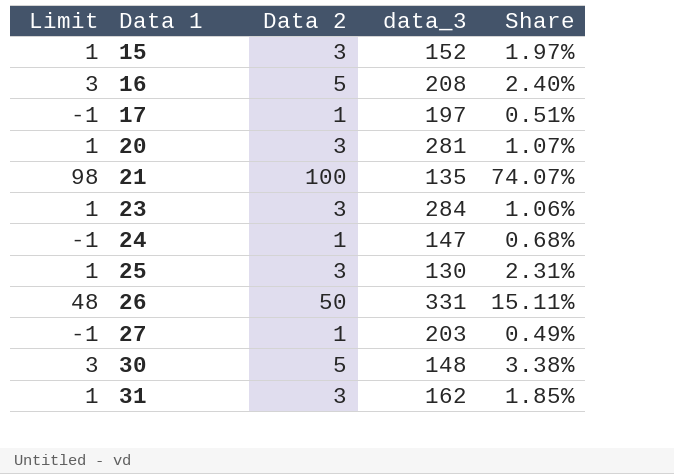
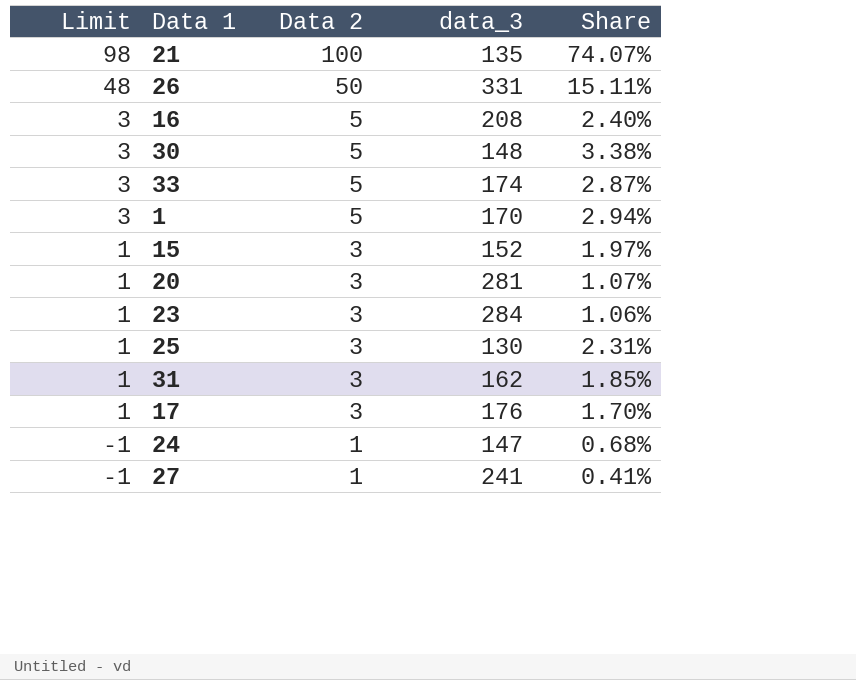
row order: Data 1 ascending -> Limit descending
row 33: none -> 3 | 5 | 174 | 2.87%
row 1: none -> 3 | 5 | 170 | 2.94%
17 | Limit: -1 -> 1
17 | Data 2: 1 -> 3
17 | data_3: 197 -> 176
17 | Share: 0.51% -> 1.70%
27 | data_3: 203 -> 241
27 | Share: 0.49% -> 0.41%

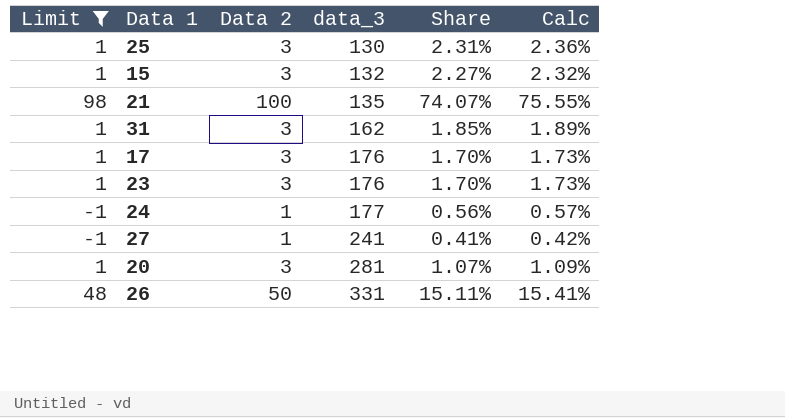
filter: none -> Limit != 3
row order: Limit descending -> data_3 ascending
column Calc | formula: none -> [Share] * 1.02
15 | data_3: 152 -> 132
15 | Share: 1.97% -> 2.27%
23 | data_3: 284 -> 176
23 | Share: 1.06% -> 1.70%
24 | data_3: 147 -> 177
24 | Share: 0.68% -> 0.56%

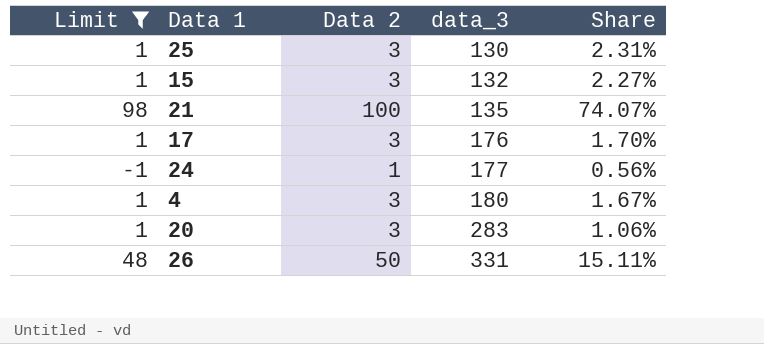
column Calc | formula: [Share] * 1.02 -> none
row 31: 1 | 3 | 162 | 1.85% | 1.89% -> none
row 23: 1 | 3 | 176 | 1.70% | 1.73% -> none
row 27: -1 | 1 | 241 | 0.41% | 0.42% -> none
row 4: none -> 1 | 3 | 180 | 1.67%
20 | data_3: 281 -> 283
20 | Share: 1.07% -> 1.06%

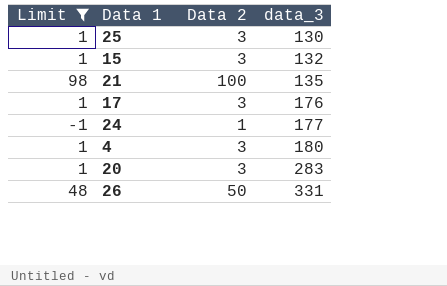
column Share | formula: [Data 2] / [data_3] -> none

